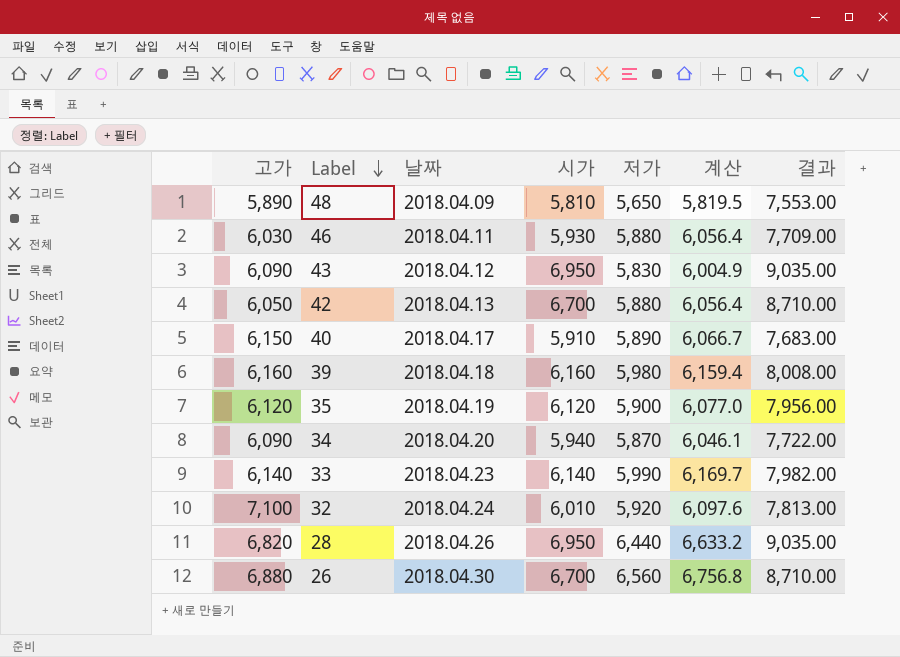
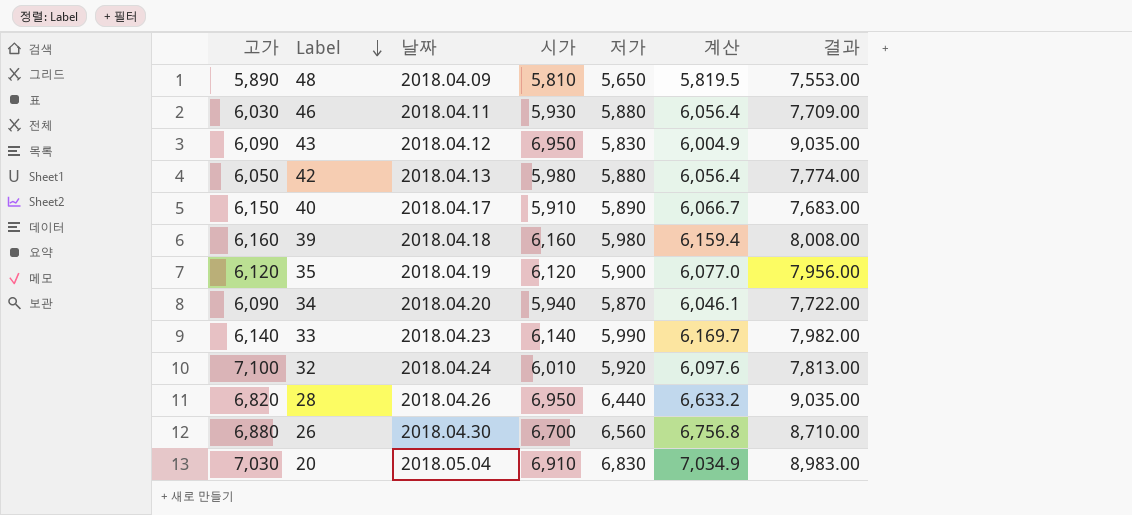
42 | 시가: 6,700 -> 5,980
42 | 결과: 8,710.00 -> 7,774.00
row 20: none -> 7,030 | 2018.05.04 | 6,910 | 6,830 | 7,034.9 | 8,983.00

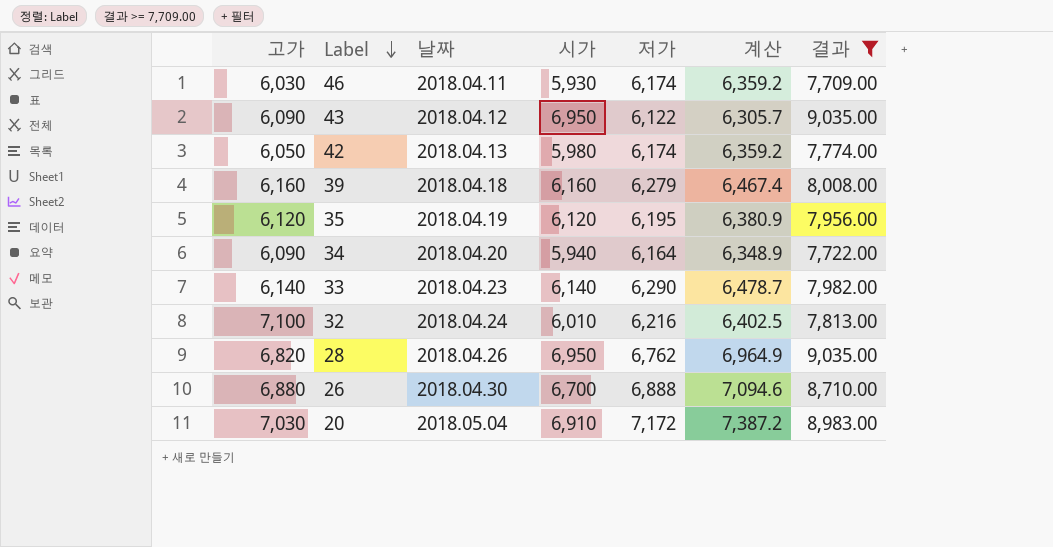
filter: none -> 결과 >= 7,709.00
46 | 저가: 5,880 -> 6,174
46 | 계산: 6,056.4 -> 6,359.2
43 | 저가: 5,830 -> 6,122
43 | 계산: 6,004.9 -> 6,305.7
42 | 저가: 5,880 -> 6,174
42 | 계산: 6,056.4 -> 6,359.2
39 | 저가: 5,980 -> 6,279
39 | 계산: 6,159.4 -> 6,467.4
35 | 저가: 5,900 -> 6,195
35 | 계산: 6,077.0 -> 6,380.9
34 | 저가: 5,870 -> 6,164
34 | 계산: 6,046.1 -> 6,348.9
33 | 저가: 5,990 -> 6,290
33 | 계산: 6,169.7 -> 6,478.7
32 | 저가: 5,920 -> 6,216
32 | 계산: 6,097.6 -> 6,402.5
28 | 저가: 6,440 -> 6,762
28 | 계산: 6,633.2 -> 6,964.9
26 | 저가: 6,560 -> 6,888
26 | 계산: 6,756.8 -> 7,094.6
20 | 저가: 6,830 -> 7,172
20 | 계산: 7,034.9 -> 7,387.2

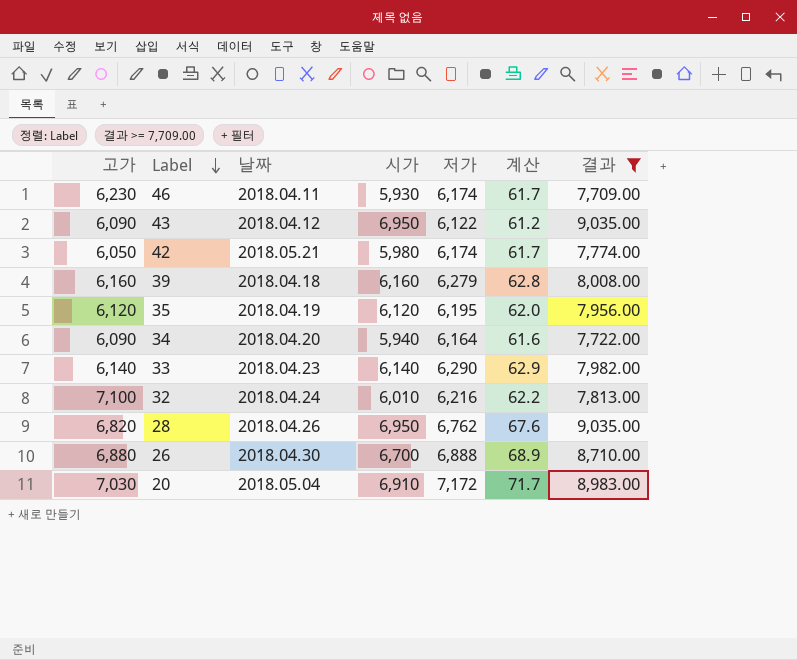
column 계산 | formula: [저가] * 1.03 -> [저가] * 0.01
46 | 고가: 6,030 -> 6,230
42 | 날짜: 2018.04.13 -> 2018.05.21

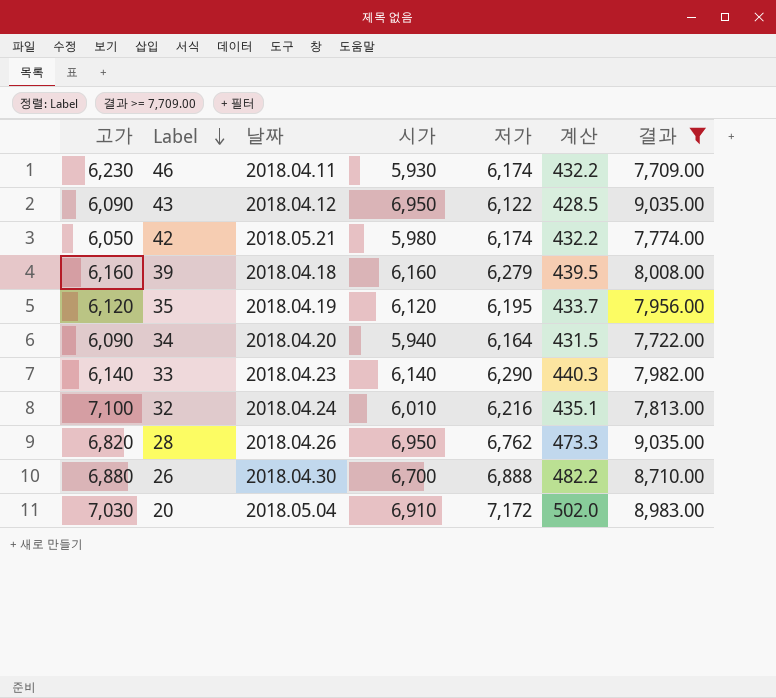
column 계산 | formula: [저가] * 0.01 -> [저가] * 0.07

